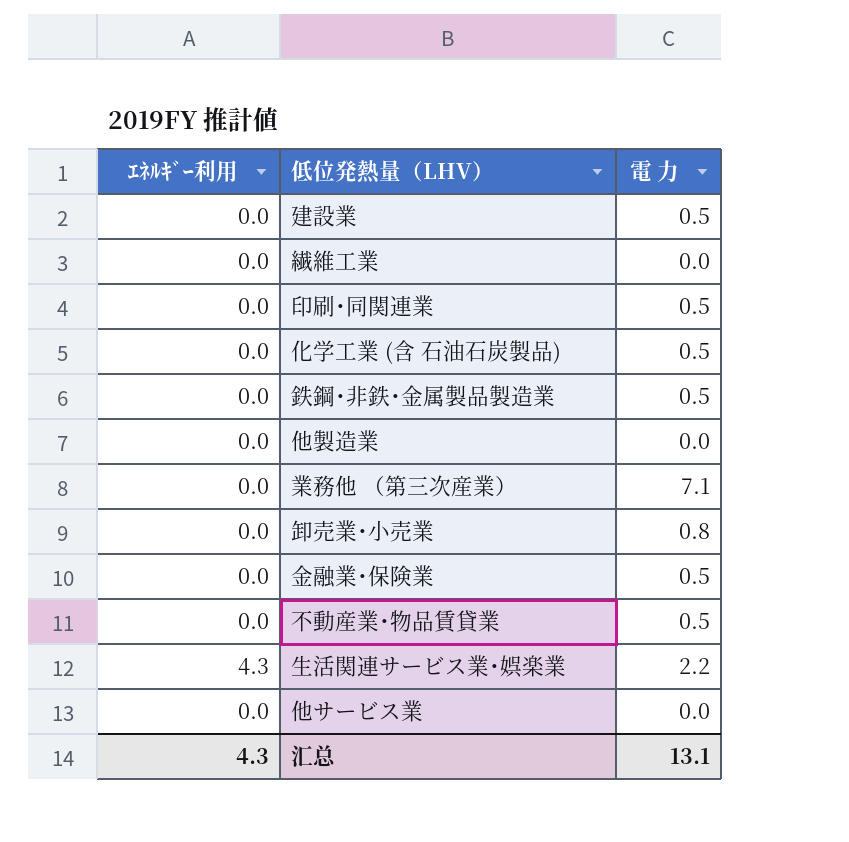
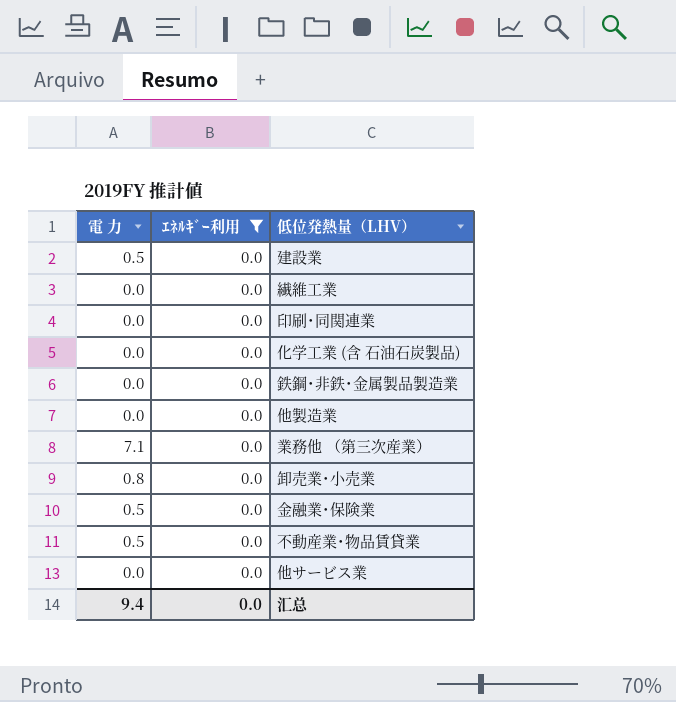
filter: none -> ｴﾈﾙｷﾞｰ利用 = 0.0
column 電 力 | position: 3 -> 1
印刷･同関連業 | 電 力: 0.5 -> 0.0
化学工業 (含 石油石炭製品) | 電 力: 0.5 -> 0.0
鉄鋼･非鉄･金属製品製造業 | 電 力: 0.5 -> 0.0
汇总 | 電 力: 13.1 -> 9.4
汇总 | ｴﾈﾙｷﾞｰ利用: 4.3 -> 0.0

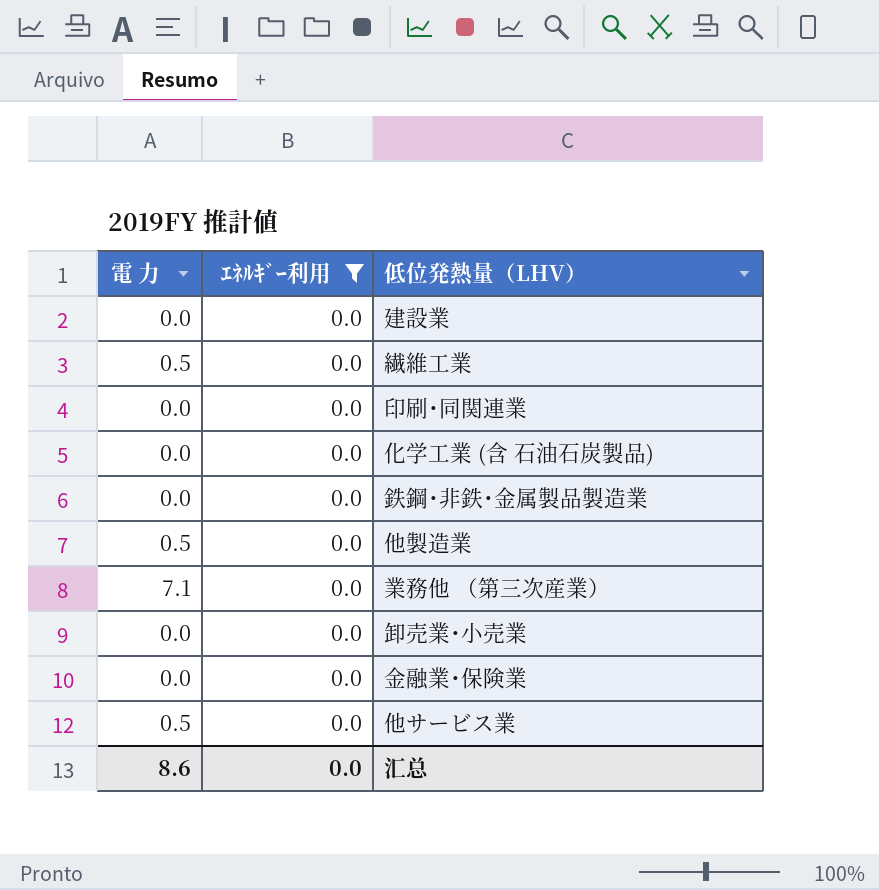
row 不動産業･物品賃貸業: 0.5 | 0.0 -> none
建設業 | 電 力: 0.5 -> 0.0
繊維工業 | 電 力: 0.0 -> 0.5
他製造業 | 電 力: 0.0 -> 0.5
卸売業･小売業 | 電 力: 0.8 -> 0.0
金融業･保険業 | 電 力: 0.5 -> 0.0
他サービス業 | 電 力: 0.0 -> 0.5
汇总 | 電 力: 9.4 -> 8.6

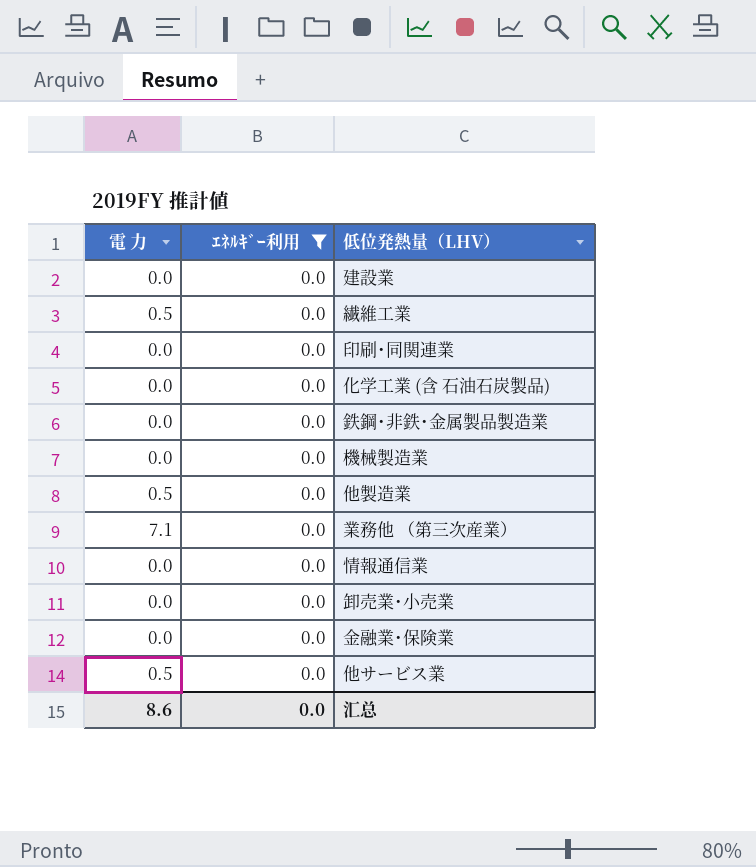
row 機械製造業: none -> 0.0 | 0.0
row 情報通信業: none -> 0.0 | 0.0

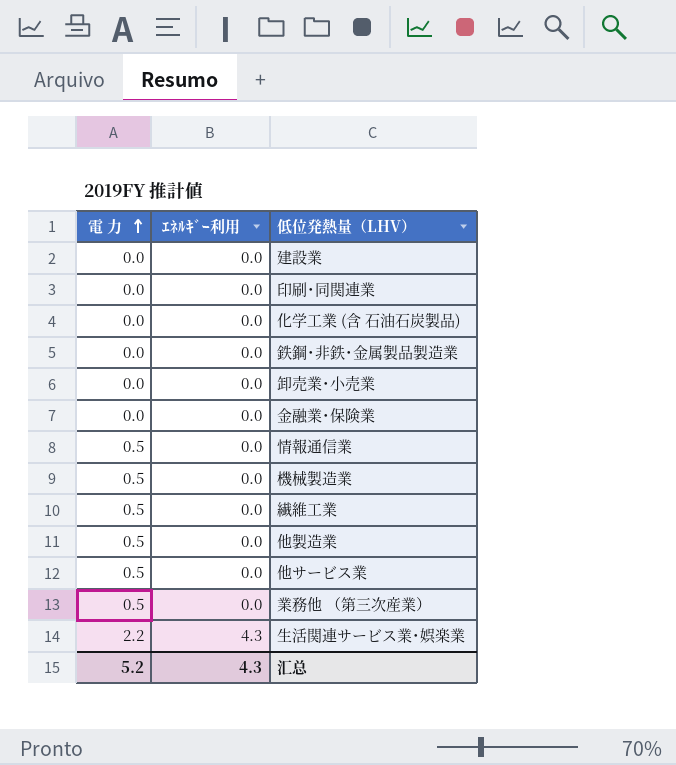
filter: ｴﾈﾙｷﾞｰ利用 = 0.0 -> none
row order: none -> 電 力 ascending
情報通信業 | 電 力: 0.0 -> 0.5
機械製造業 | 電 力: 0.0 -> 0.5
業務他 （第三次産業） | 電 力: 7.1 -> 0.5
汇总 | 電 力: 8.6 -> 5.2
汇总 | ｴﾈﾙｷﾞｰ利用: 0.0 -> 4.3

